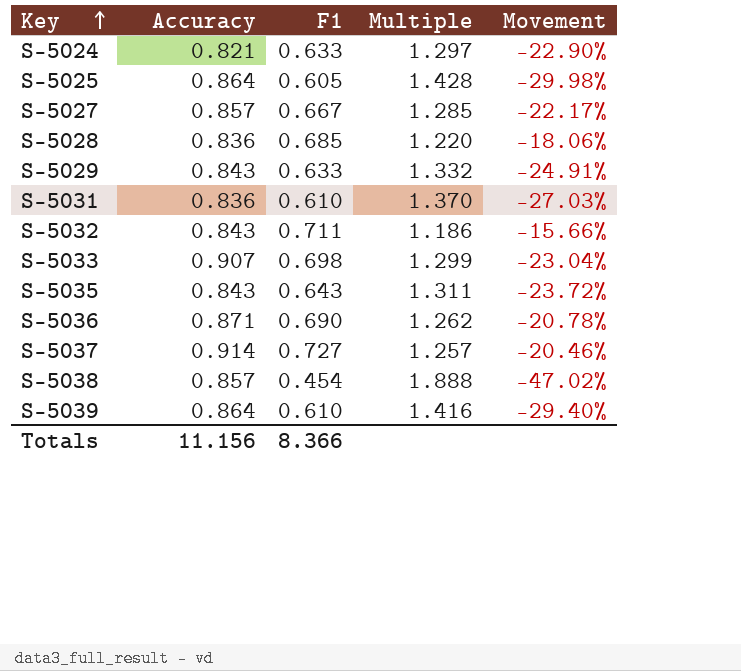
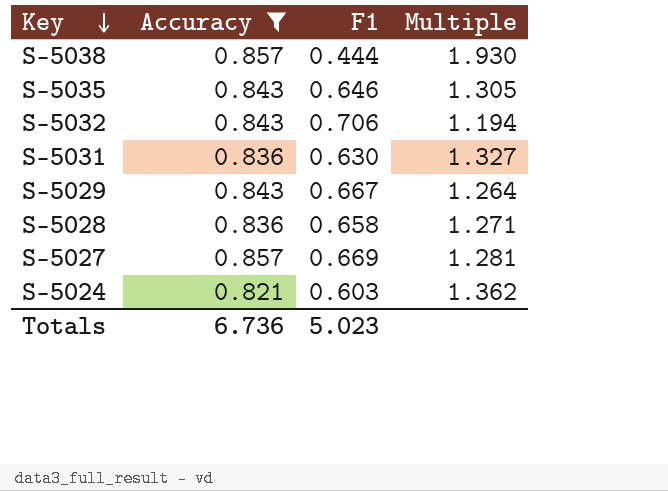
filter: none -> Accuracy <= 0.857
row order: Key ascending -> Key descending
column Movement | formula: ([F1] - [Accuracy]) / [Accuracy] -> none
S-5038 | F1: 0.454 -> 0.444
S-5038 | Multiple: 1.888 -> 1.930
S-5035 | F1: 0.643 -> 0.646
S-5035 | Multiple: 1.311 -> 1.305
S-5032 | F1: 0.711 -> 0.706
S-5032 | Multiple: 1.186 -> 1.194
S-5031 | F1: 0.610 -> 0.630
S-5031 | Multiple: 1.370 -> 1.327
S-5029 | F1: 0.633 -> 0.667
S-5029 | Multiple: 1.332 -> 1.264
S-5028 | F1: 0.685 -> 0.658
S-5028 | Multiple: 1.220 -> 1.271
S-5027 | F1: 0.667 -> 0.669
S-5027 | Multiple: 1.285 -> 1.281
S-5024 | F1: 0.633 -> 0.603
S-5024 | Multiple: 1.297 -> 1.362
Totals | Accuracy: 11.156 -> 6.736
Totals | F1: 8.366 -> 5.023

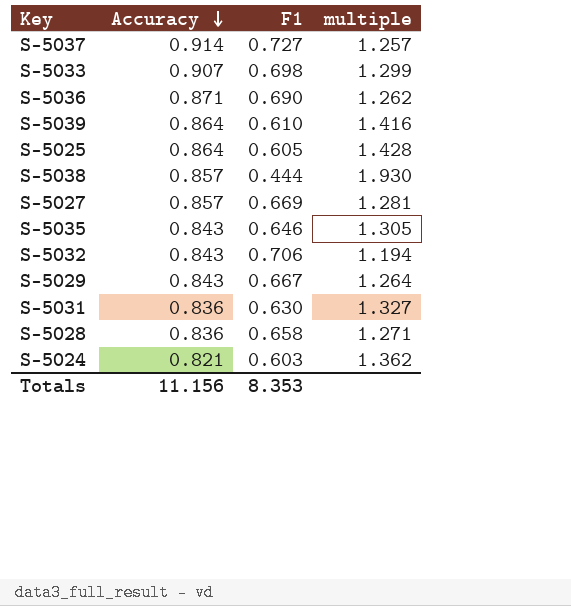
filter: Accuracy <= 0.857 -> none
row order: Key descending -> Accuracy descending
column name: Multiple -> multiple
Totals | Accuracy: 6.736 -> 11.156
Totals | F1: 5.023 -> 8.353

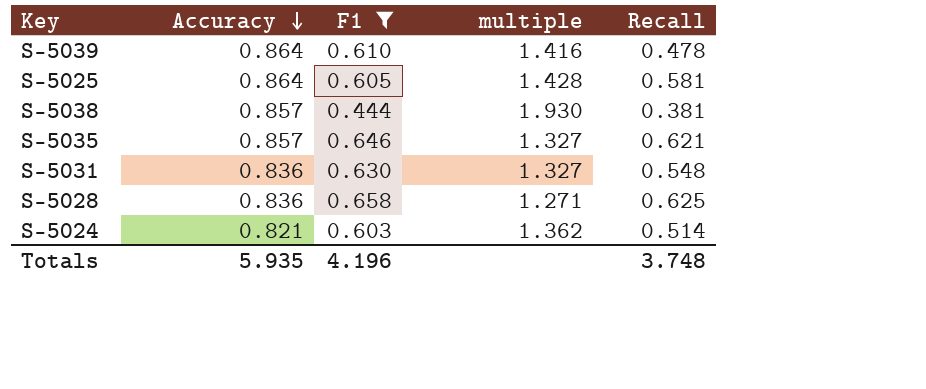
filter: none -> F1 <= 0.658
column Recall | position: none -> 5
S-5035 | Accuracy: 0.843 -> 0.857
S-5035 | multiple: 1.305 -> 1.327
Totals | Accuracy: 11.156 -> 5.935
Totals | F1: 8.353 -> 4.196

